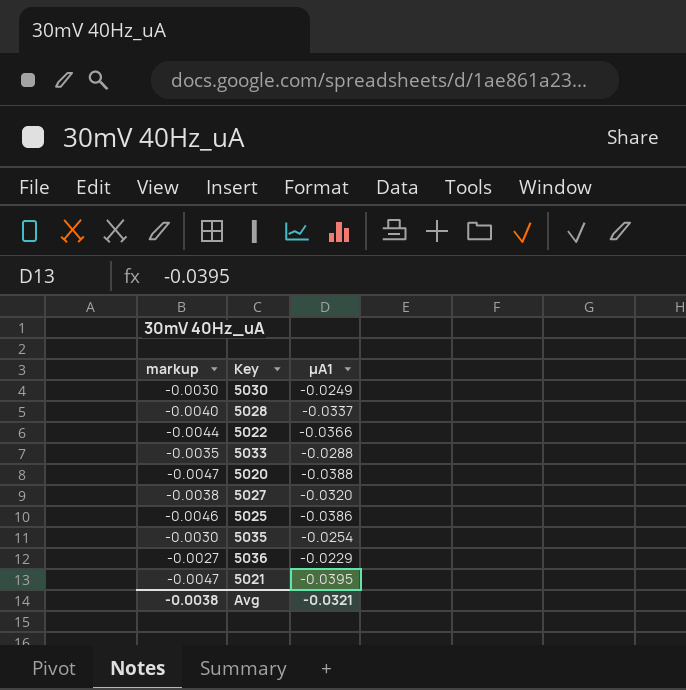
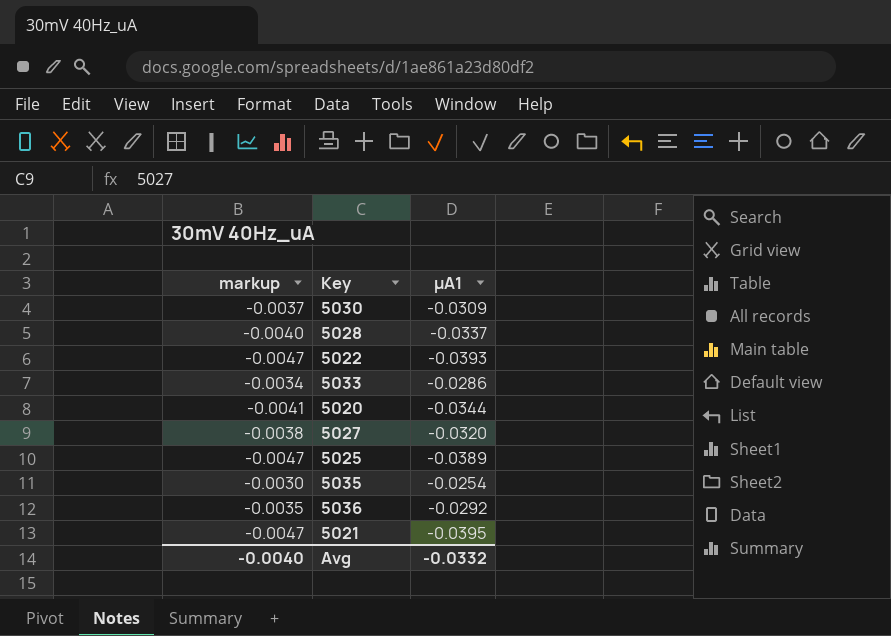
5030 | markup: -0.0030 -> -0.0037
5030 | µA1: -0.0249 -> -0.0309
5022 | markup: -0.0044 -> -0.0047
5022 | µA1: -0.0366 -> -0.0393
5033 | markup: -0.0035 -> -0.0034
5033 | µA1: -0.0288 -> -0.0286
5020 | markup: -0.0047 -> -0.0041
5020 | µA1: -0.0388 -> -0.0344
5025 | markup: -0.0046 -> -0.0047
5025 | µA1: -0.0386 -> -0.0389
5036 | markup: -0.0027 -> -0.0035
5036 | µA1: -0.0229 -> -0.0292
Avg | markup: -0.0038 -> -0.0040
Avg | µA1: -0.0321 -> -0.0332

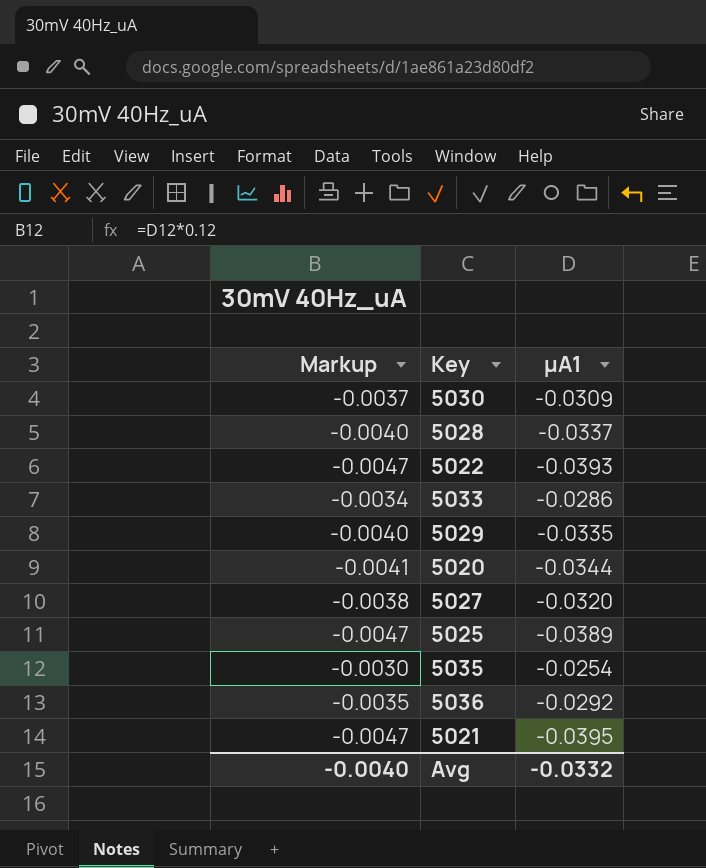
column name: markup -> Markup
row 5029: none -> -0.0040 | -0.0335

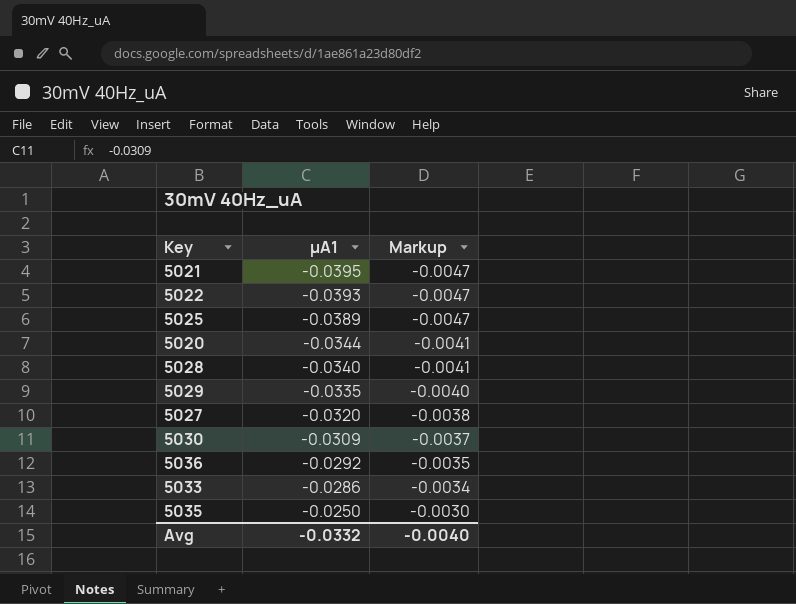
row order: none -> µA1 ascending
column Markup | position: 1 -> 3
5028 | µA1: -0.0337 -> -0.0340
5028 | Markup: -0.0040 -> -0.0041
5035 | µA1: -0.0254 -> -0.0250

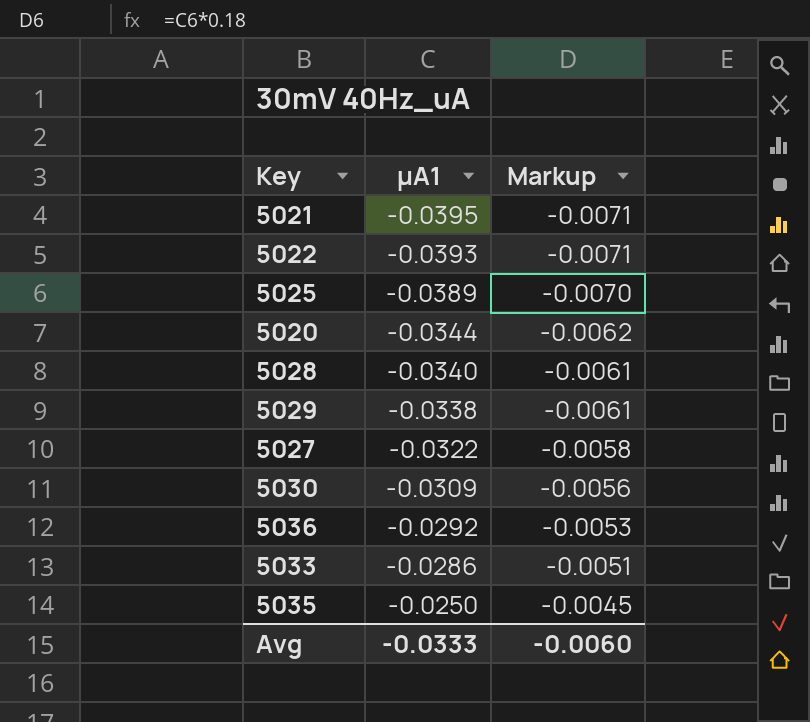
column Markup | formula: [µA1] * 0.12 -> [µA1] * 0.18
5029 | µA1: -0.0335 -> -0.0338
5027 | µA1: -0.0320 -> -0.0322
Avg | µA1: -0.0332 -> -0.0333
Avg | Markup: -0.0040 -> -0.0060

